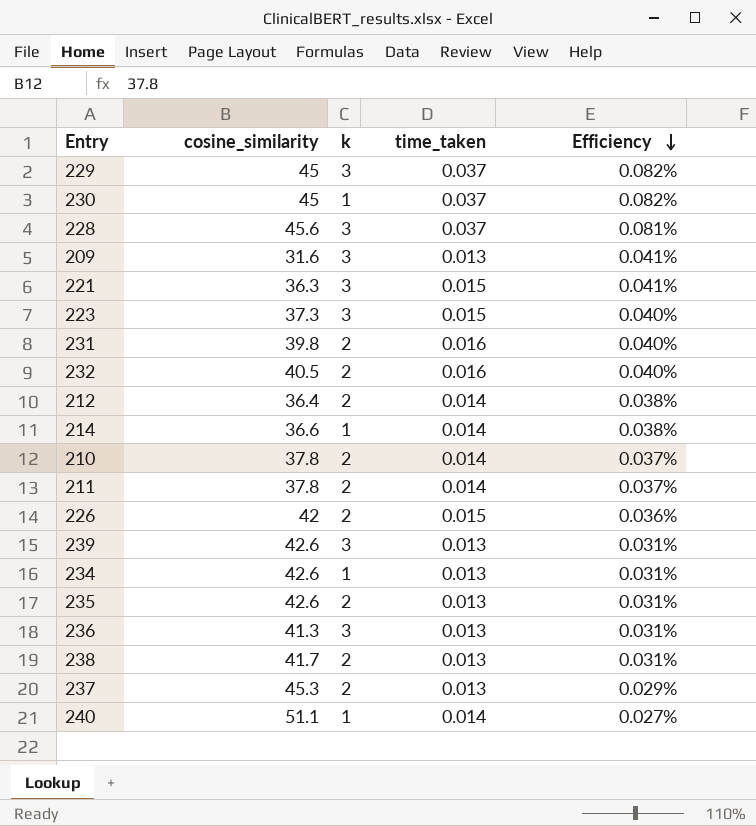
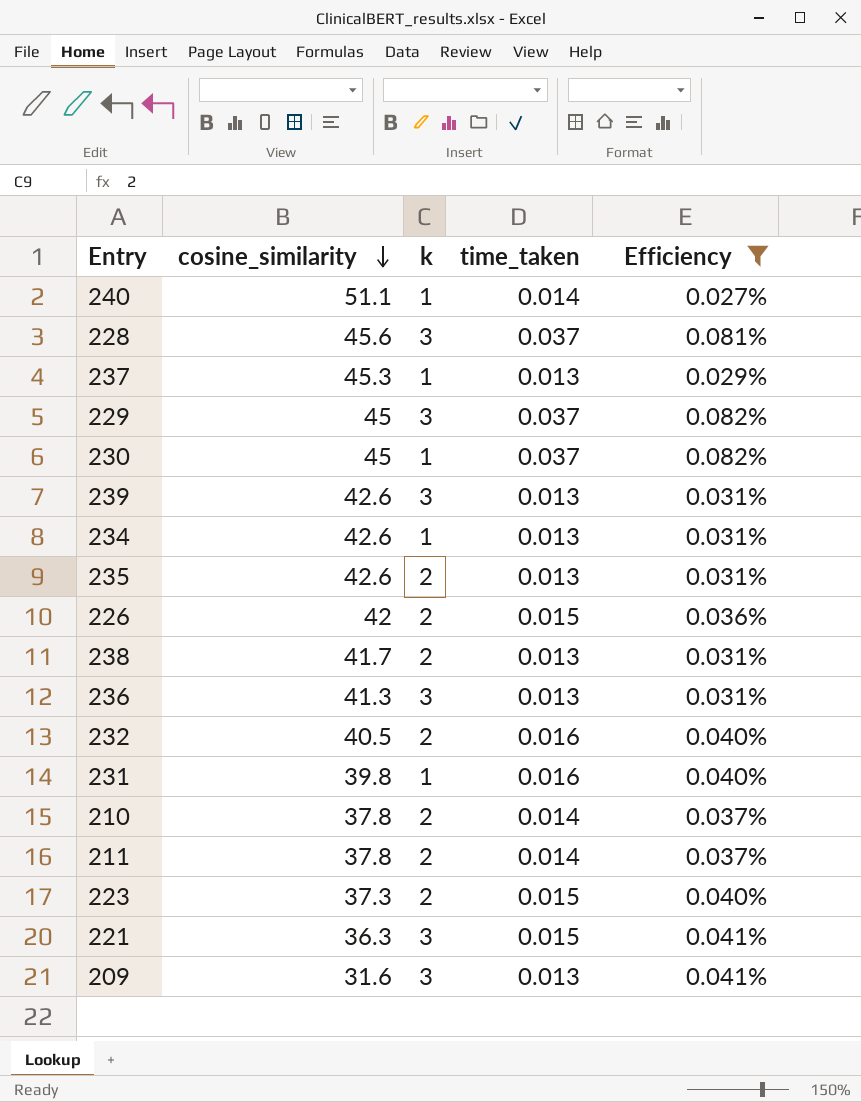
filter: none -> Efficiency != 0.038%
row order: Efficiency descending -> cosine_similarity descending
237 | k: 2 -> 1
231 | k: 2 -> 1
223 | k: 3 -> 2

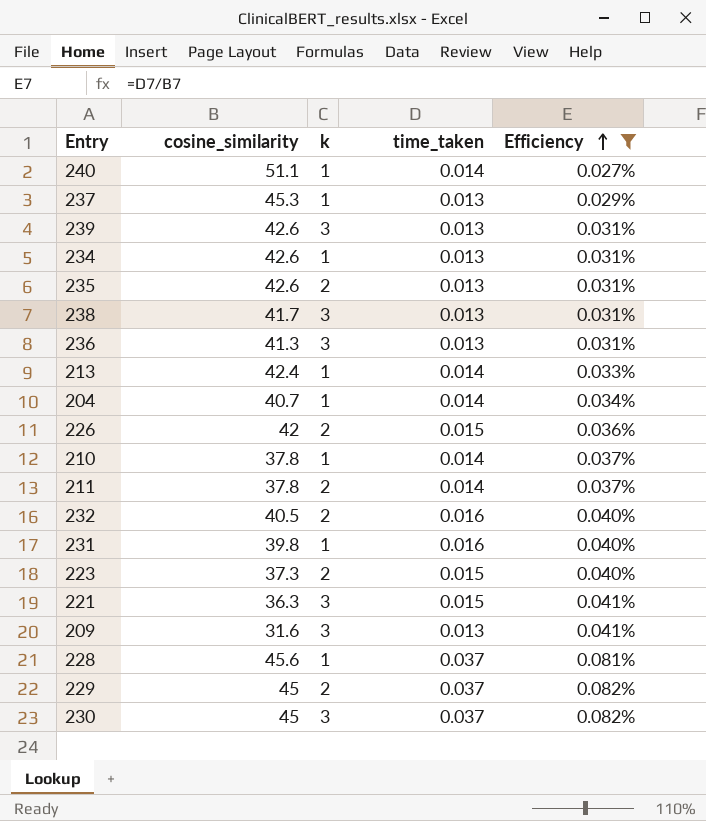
row order: cosine_similarity descending -> Efficiency ascending
238 | k: 2 -> 3
row 213: none -> 42.4 | 1 | 0.014 | 0.033%
row 204: none -> 40.7 | 1 | 0.014 | 0.034%
210 | k: 2 -> 1
228 | k: 3 -> 1
229 | k: 3 -> 2
230 | k: 1 -> 3

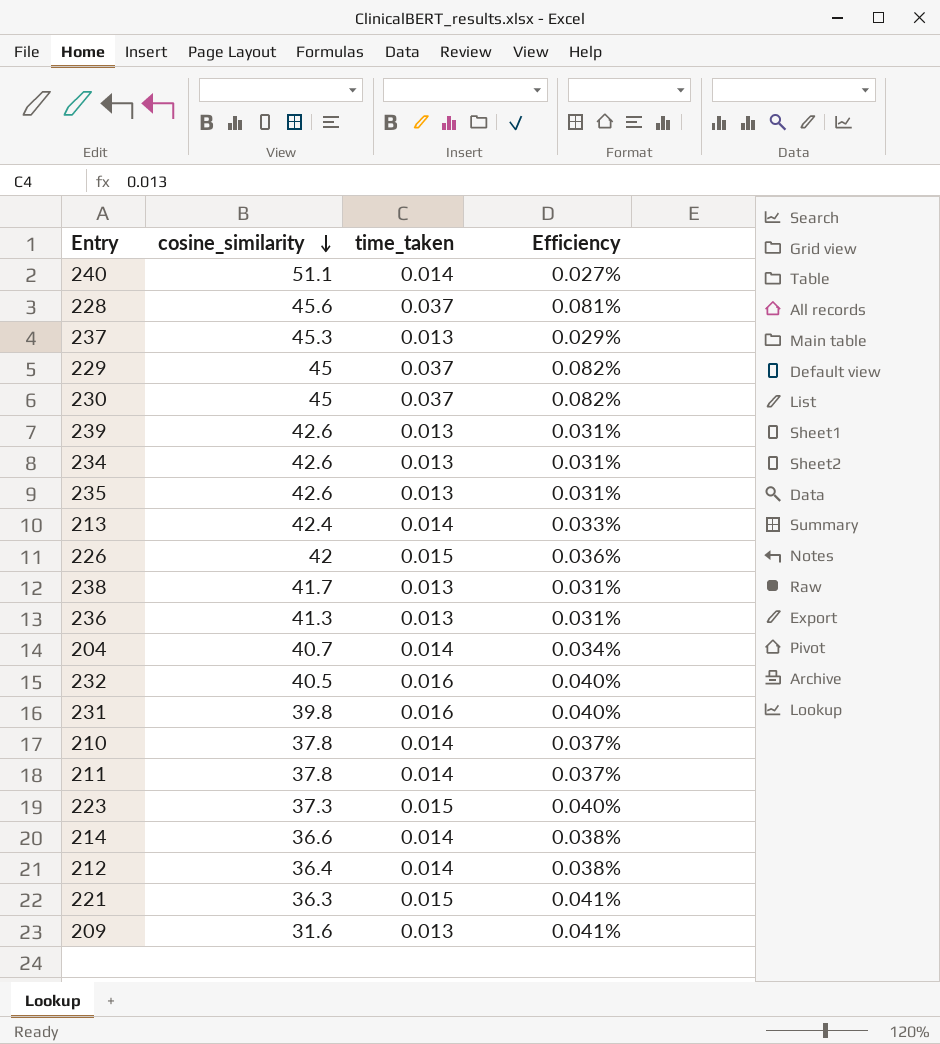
filter: Efficiency != 0.038% -> none
row order: Efficiency ascending -> cosine_similarity descending
column k | position: 3 -> none

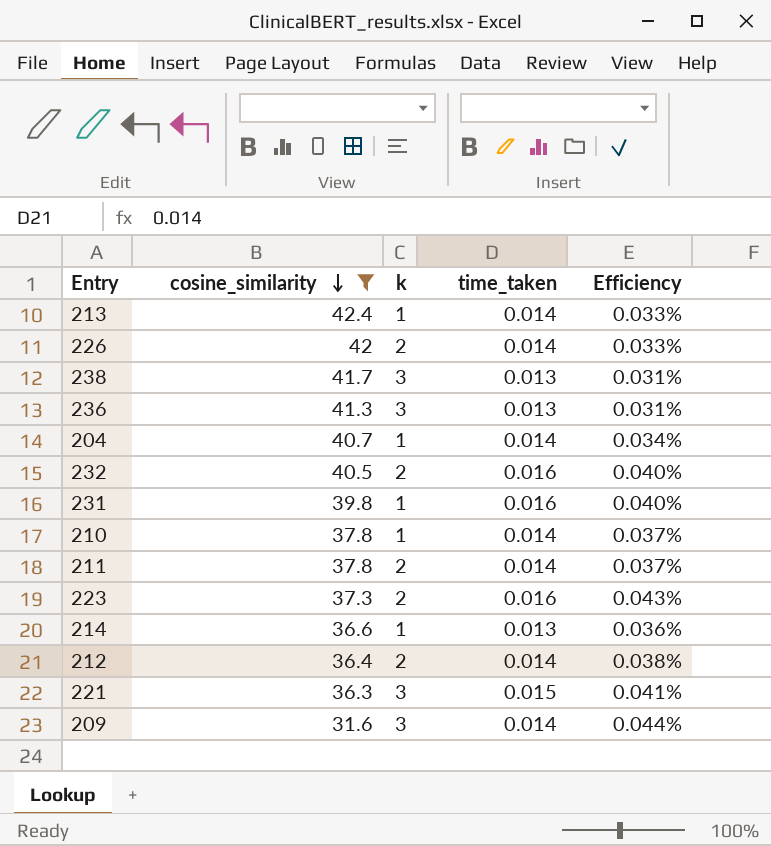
filter: none -> cosine_similarity <= 42.4
column k | position: none -> 3
226 | time_taken: 0.015 -> 0.014
226 | Efficiency: 0.036% -> 0.033%
223 | time_taken: 0.015 -> 0.016
223 | Efficiency: 0.040% -> 0.043%
214 | time_taken: 0.014 -> 0.013
214 | Efficiency: 0.038% -> 0.036%
209 | time_taken: 0.013 -> 0.014
209 | Efficiency: 0.041% -> 0.044%

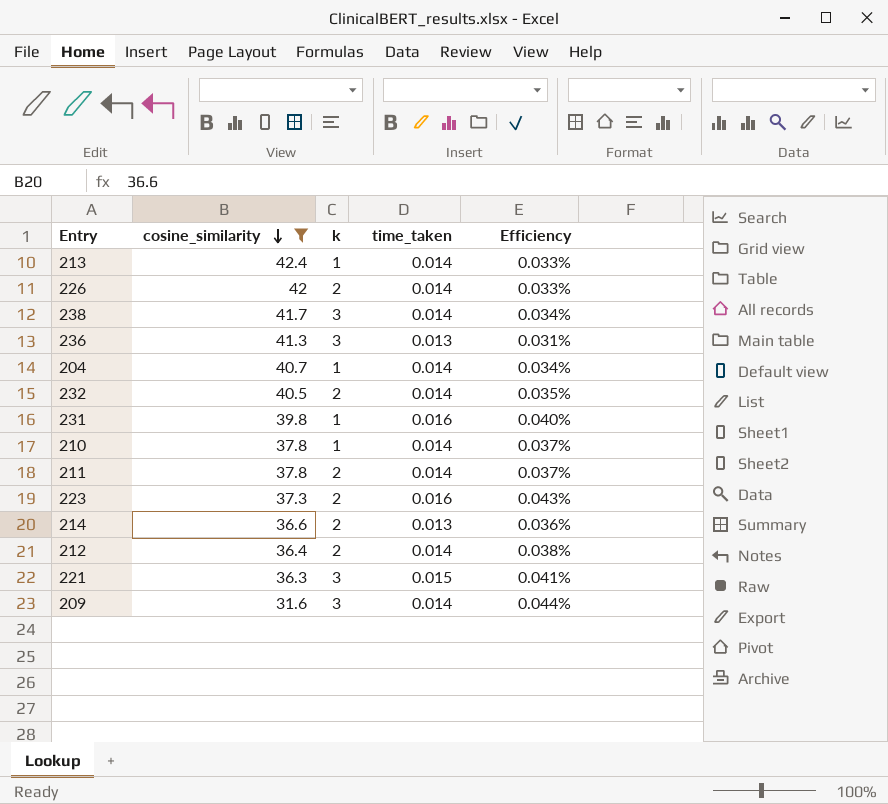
238 | time_taken: 0.013 -> 0.014
238 | Efficiency: 0.031% -> 0.034%
232 | time_taken: 0.016 -> 0.014
232 | Efficiency: 0.040% -> 0.035%
214 | k: 1 -> 2

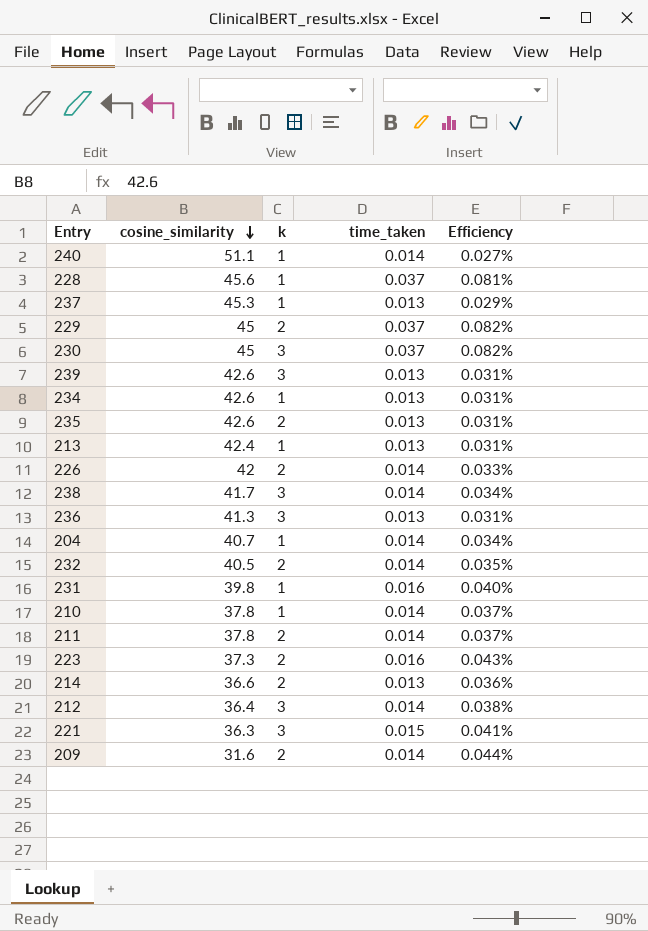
filter: cosine_similarity <= 42.4 -> none
213 | time_taken: 0.014 -> 0.013
213 | Efficiency: 0.033% -> 0.031%
212 | k: 2 -> 3
209 | k: 3 -> 2

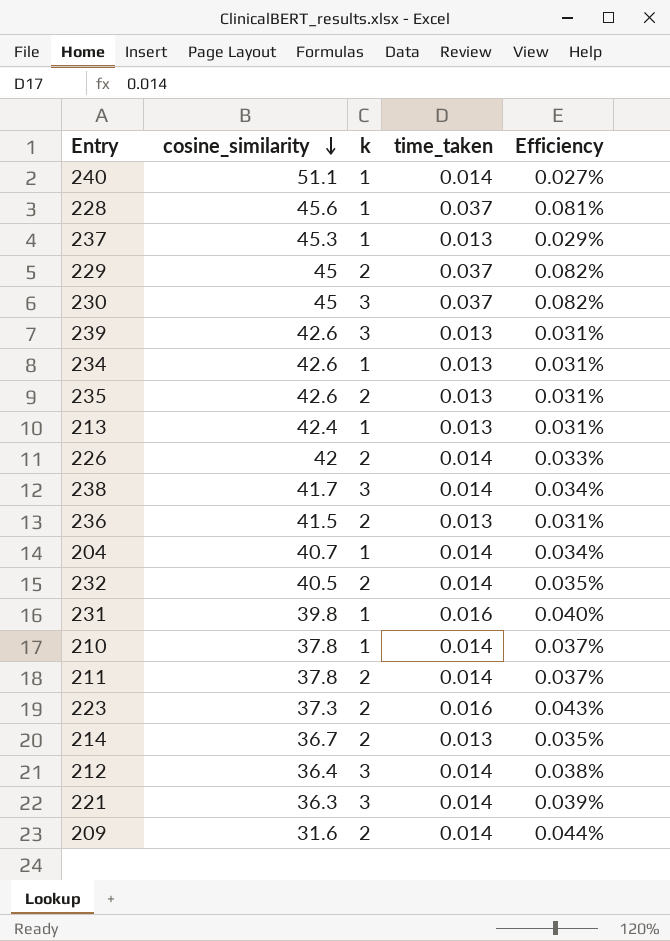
236 | cosine_similarity: 41.3 -> 41.5
236 | k: 3 -> 2
214 | cosine_similarity: 36.6 -> 36.7
214 | Efficiency: 0.036% -> 0.035%
221 | time_taken: 0.015 -> 0.014
221 | Efficiency: 0.041% -> 0.039%

